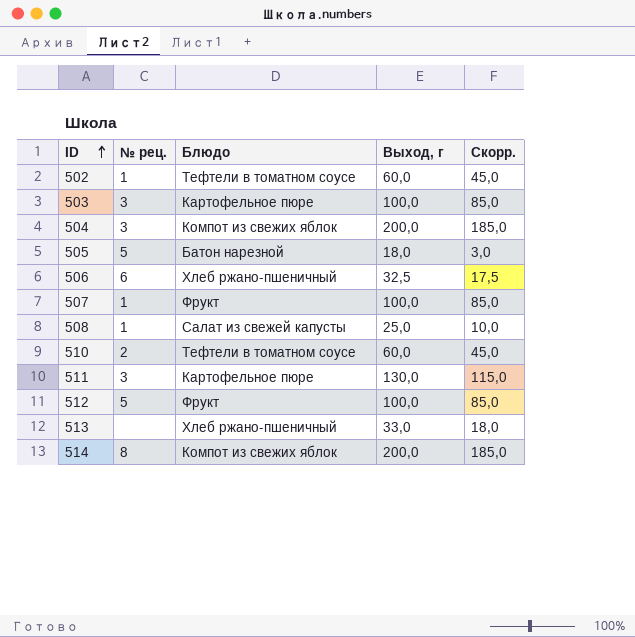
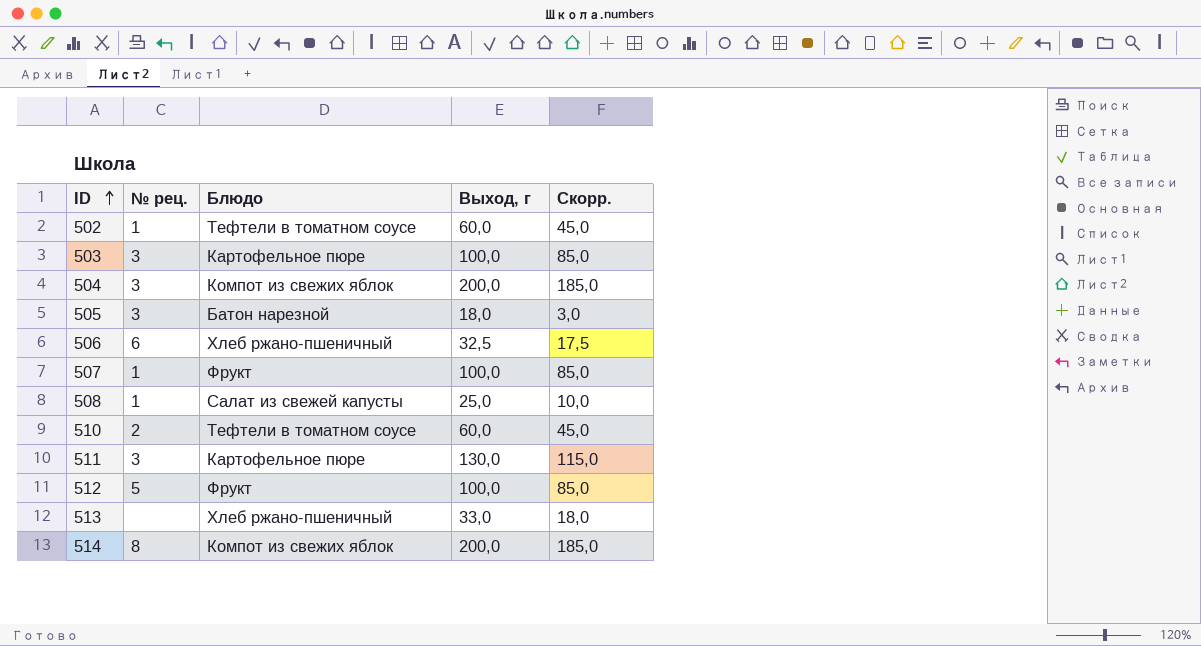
505 | № рец.: 5 -> 3

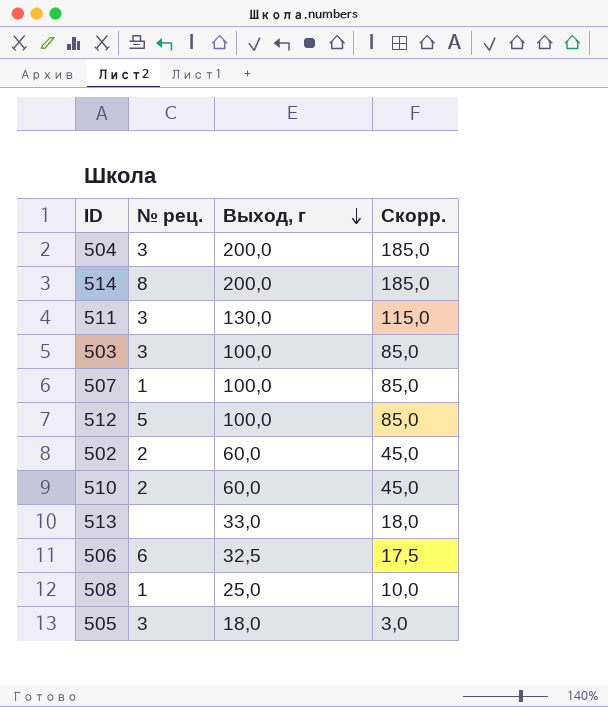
row order: ID ascending -> Выход, г descending
column Блюдо | position: 3 -> none
502 | № рец.: 1 -> 2

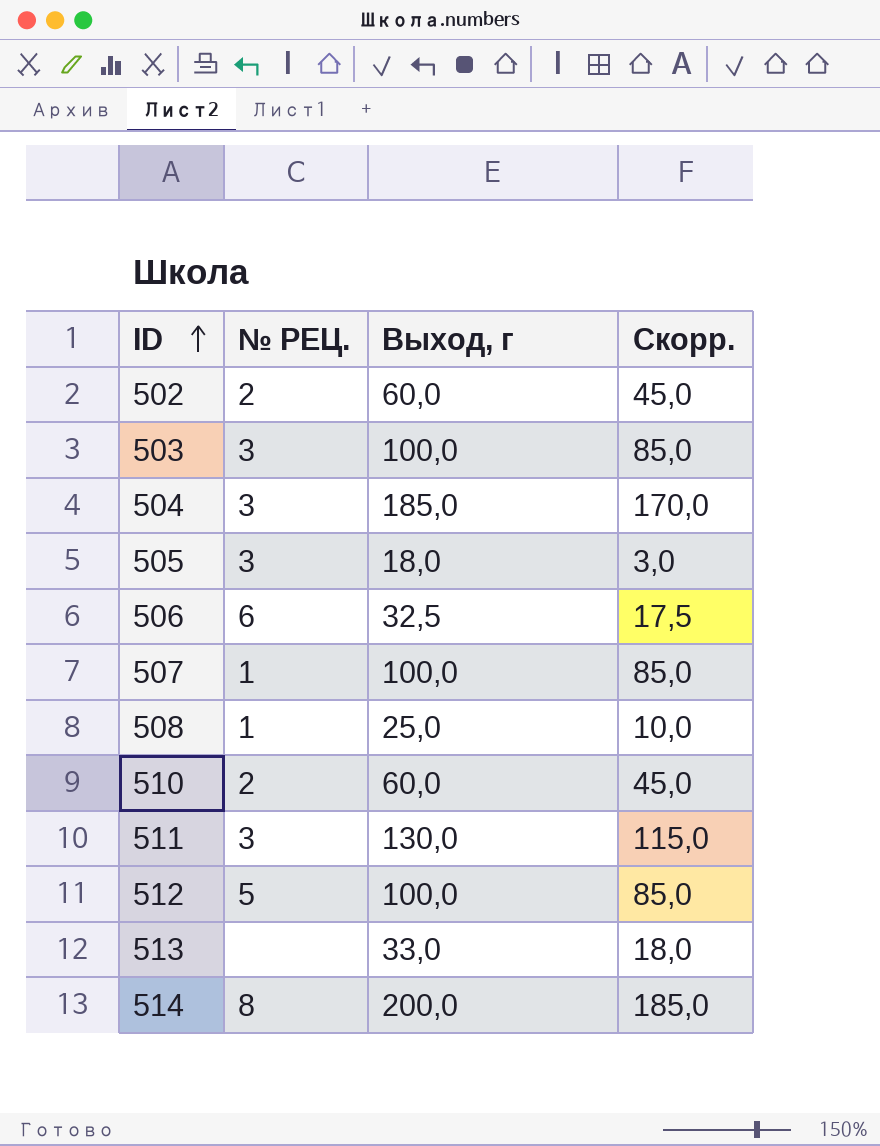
row order: Выход, г descending -> ID ascending
column name: № рец. -> № РЕЦ.
504 | Выход, г: 200,0 -> 185,0
504 | Скорр.: 185,0 -> 170,0

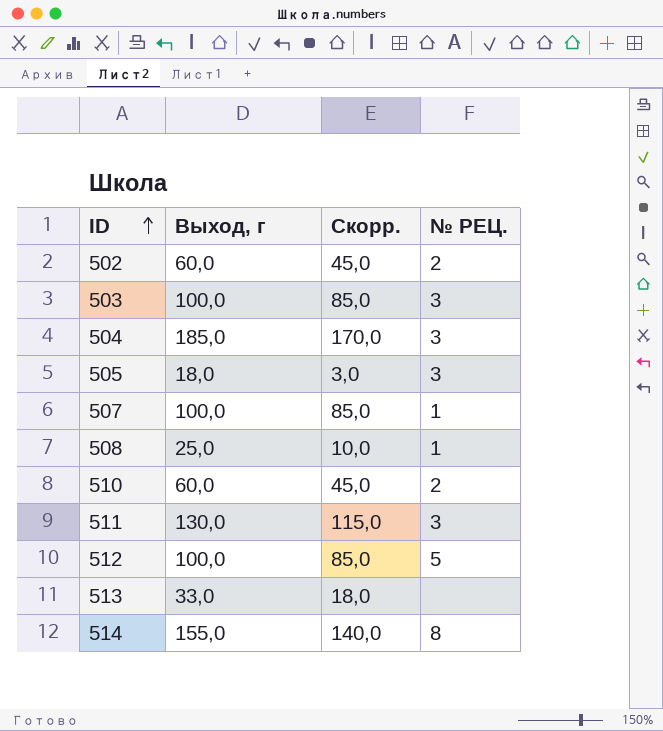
column № РЕЦ. | position: 2 -> 4
row 506: 6 | 32,5 | 17,5 -> none
514 | Выход, г: 200,0 -> 155,0
514 | Скорр.: 185,0 -> 140,0

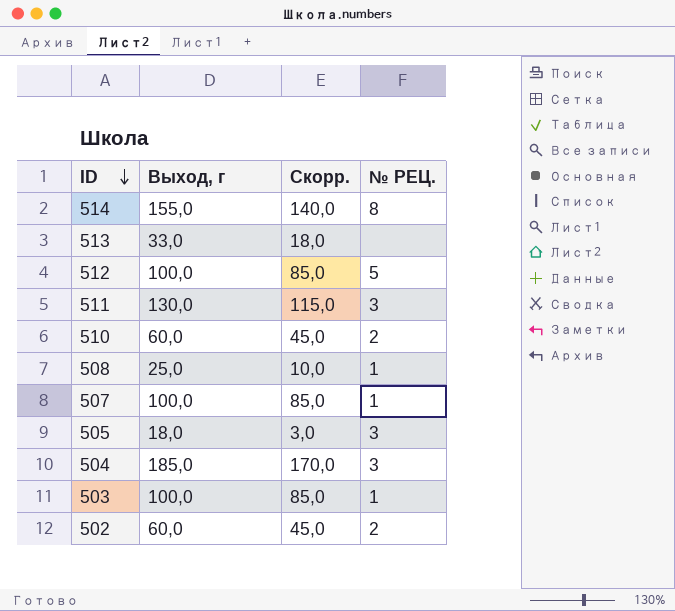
row order: ID ascending -> ID descending
503 | № РЕЦ.: 3 -> 1

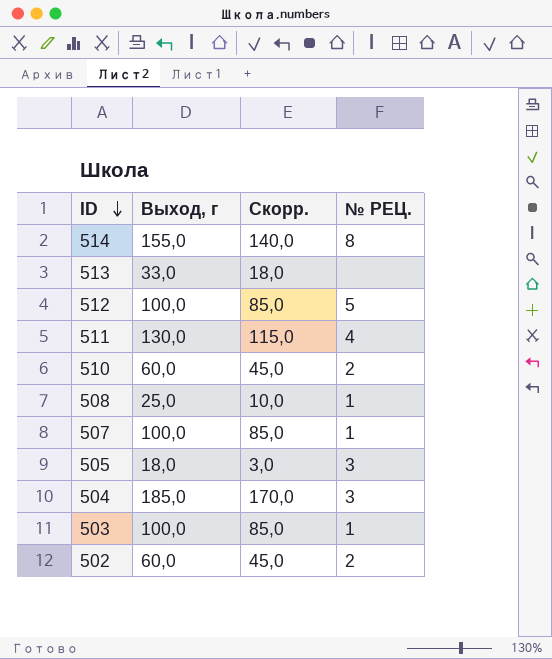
511 | № РЕЦ.: 3 -> 4

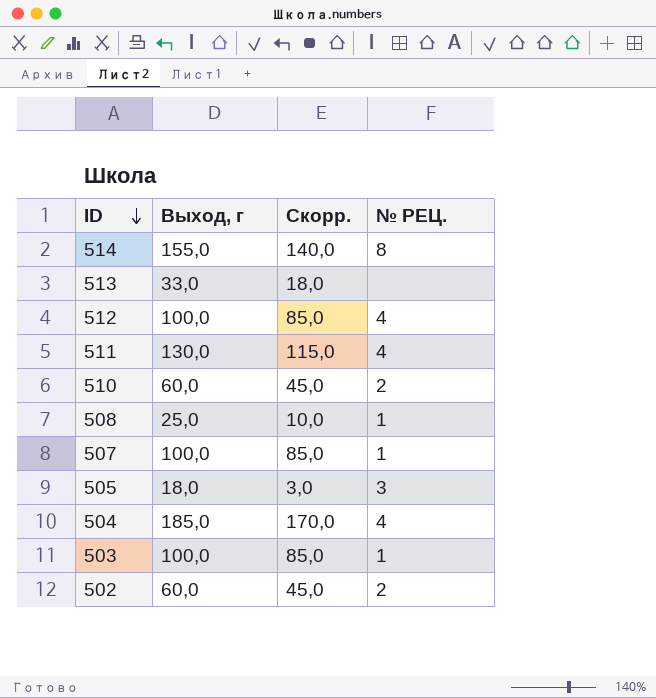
512 | № РЕЦ.: 5 -> 4
504 | № РЕЦ.: 3 -> 4

